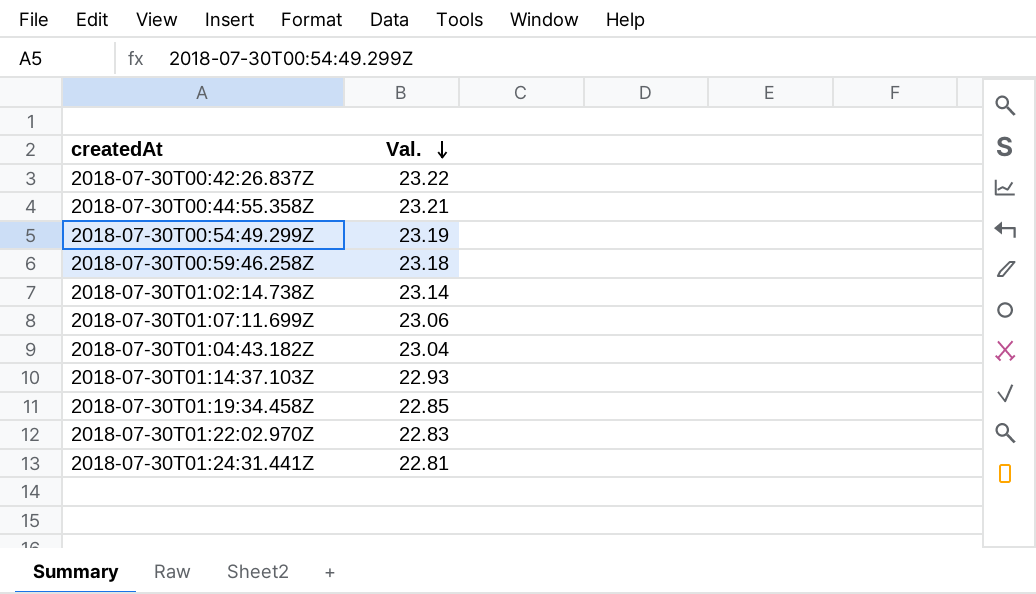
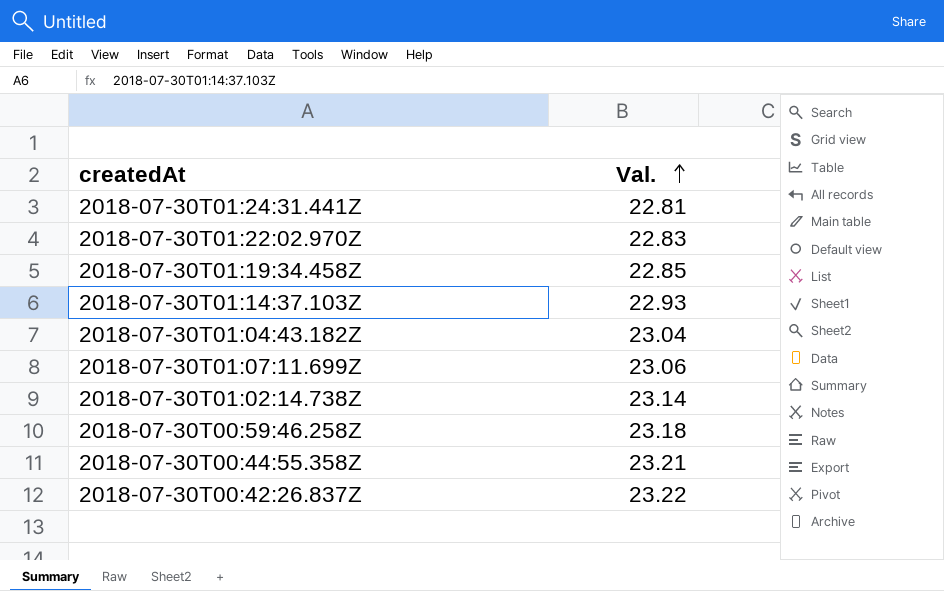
row order: Val. descending -> Val. ascending
row 2018-07-30T00:54:49.299Z: 23.19 -> none

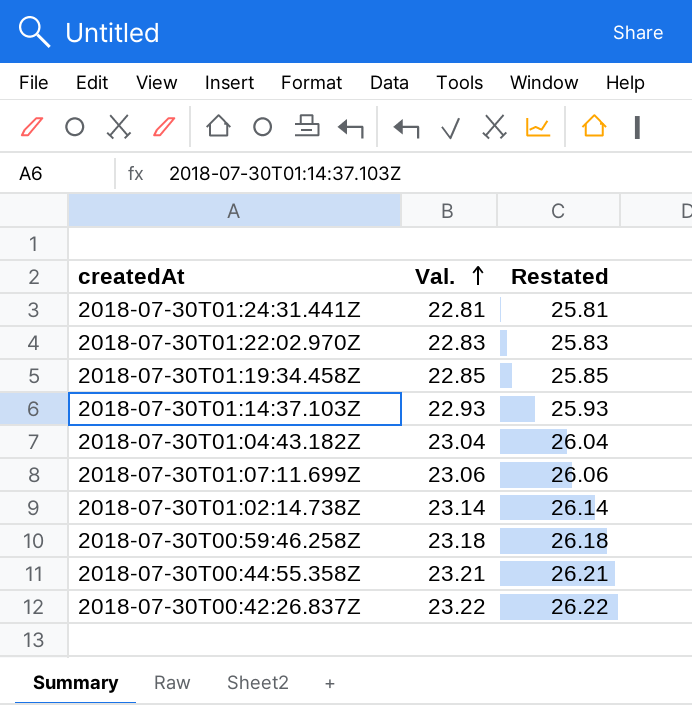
column Restated | formula: none -> [Val.] + 3

